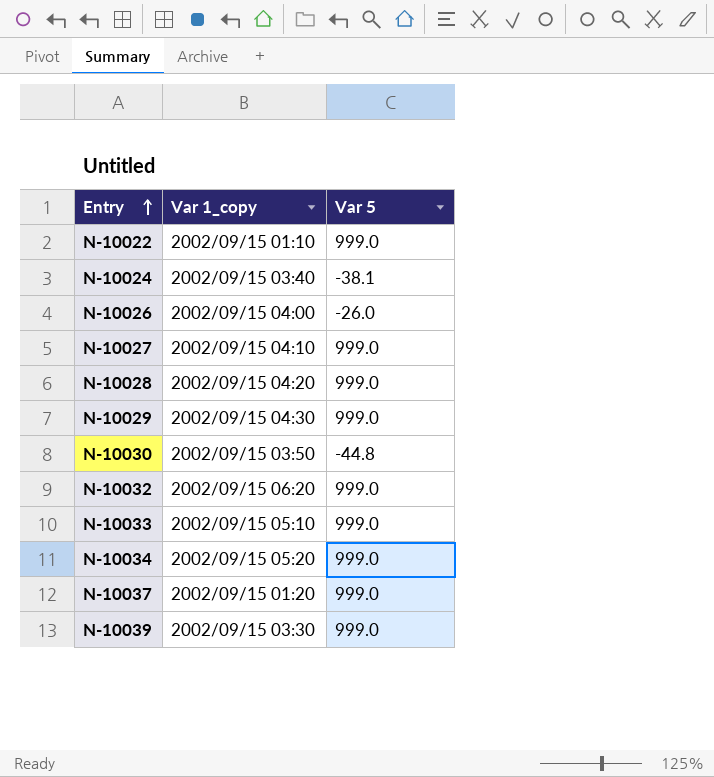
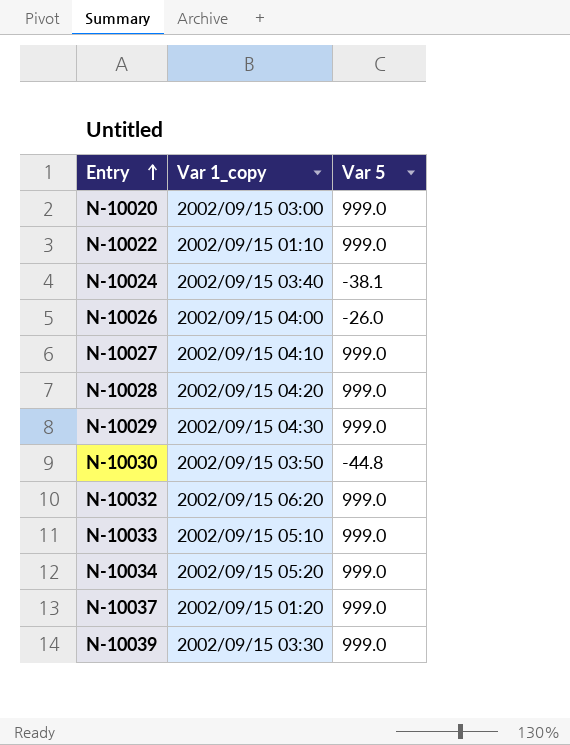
row N-10020: none -> 2002/09/15 03:00 | 999.0

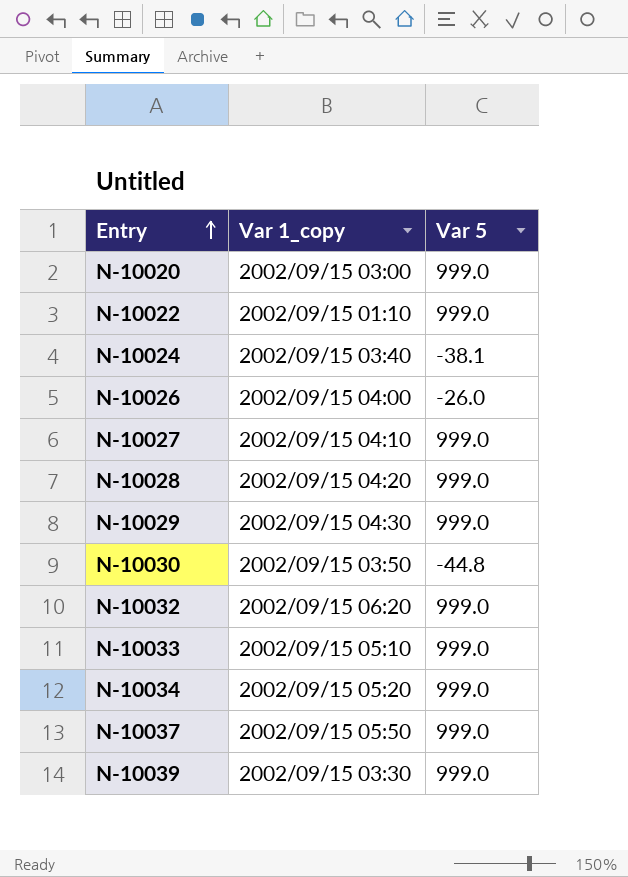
N-10037 | Var 1_copy: 2002/09/15 01:20 -> 2002/09/15 05:50

